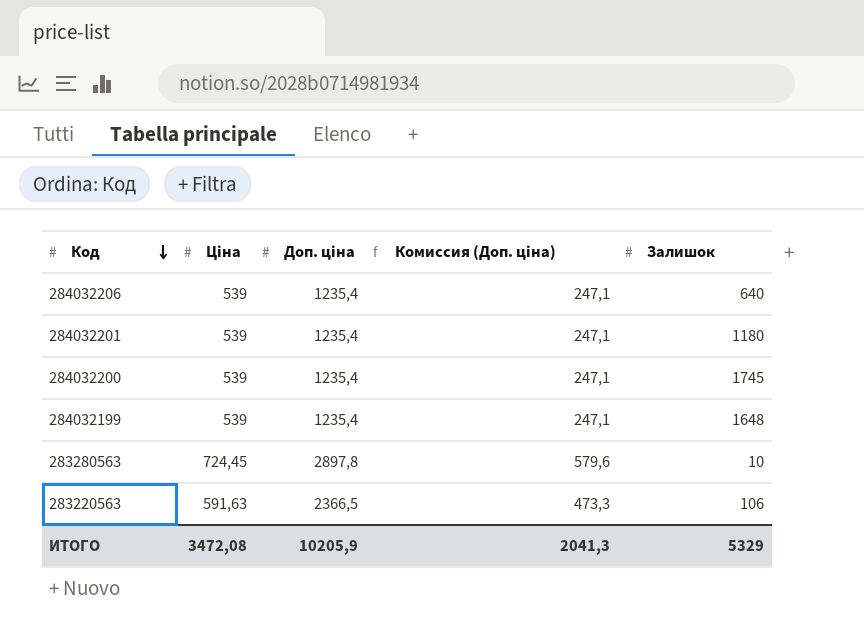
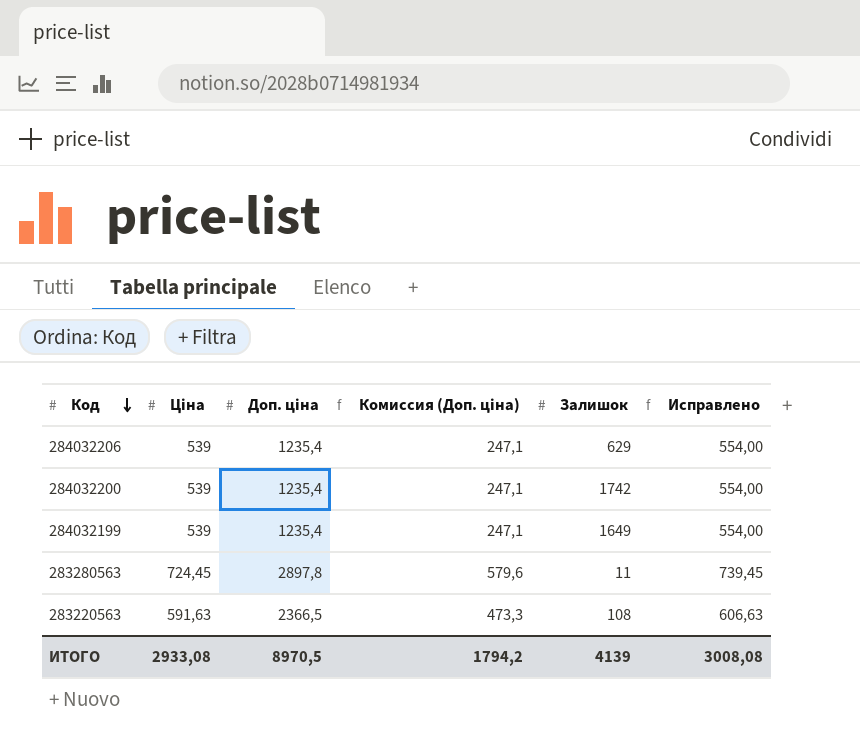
column Исправлено | formula: none -> [Ціна] + 15
row 284032201: 539 | 1235,4 | 247,1 | 1180 -> none
284032206 | Залишок: 640 -> 629
284032200 | Залишок: 1745 -> 1742
284032199 | Залишок: 1648 -> 1649
283280563 | Залишок: 10 -> 11
283220563 | Залишок: 106 -> 108
ИТОГО | Ціна: 3472,08 -> 2933,08
ИТОГО | Доп. ціна: 10205,9 -> 8970,5
ИТОГО | Комиссия (Доп. ціна): 2041,3 -> 1794,2
ИТОГО | Залишок: 5329 -> 4139

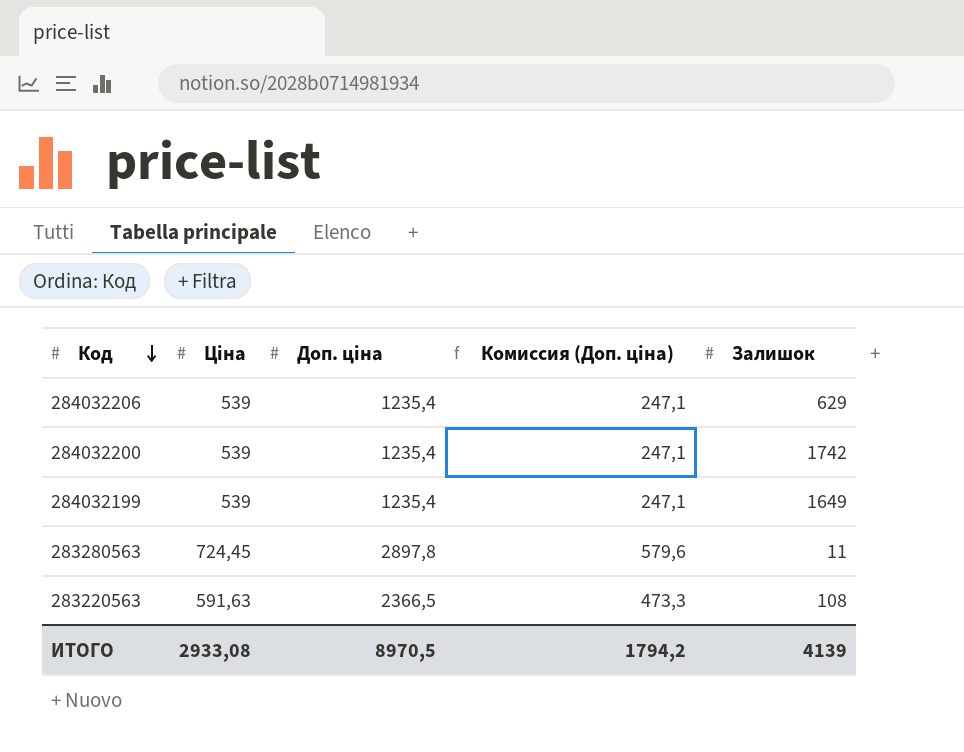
column Исправлено | formula: [Ціна] + 15 -> none

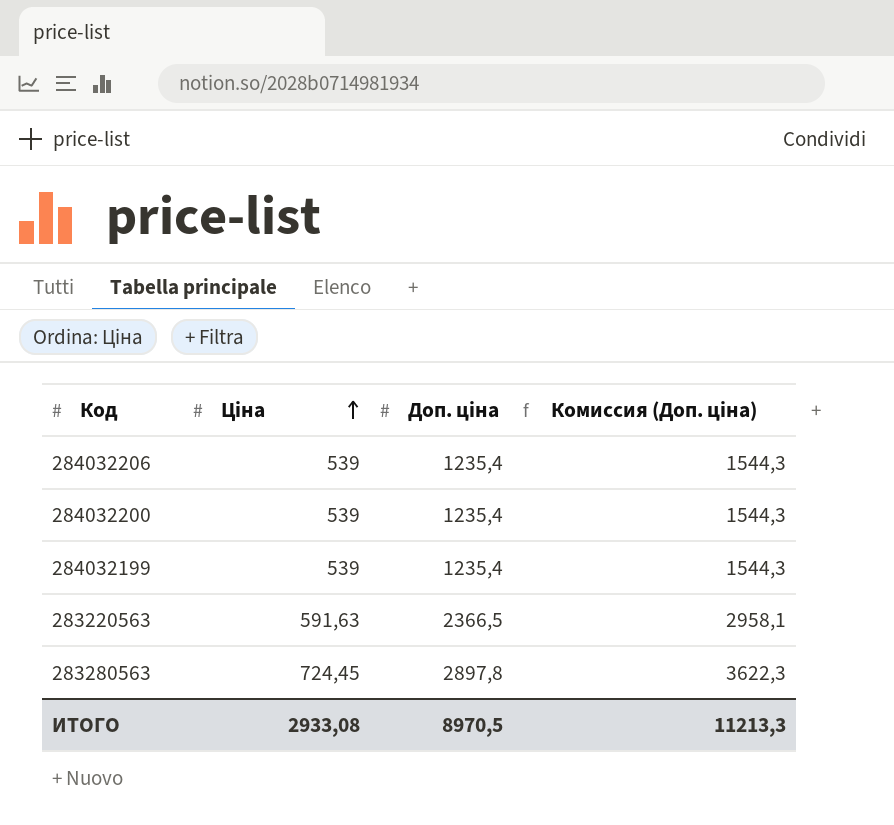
row order: Код descending -> Ціна ascending
column Залишок | position: 5 -> none
column Комиссия (Доп. ціна) | formula: [Доп. ціна] * 0,2 -> [Доп. ціна] * 1,25
ИТОГО | Комиссия (Доп. ціна): 1794,2 -> 11213,3

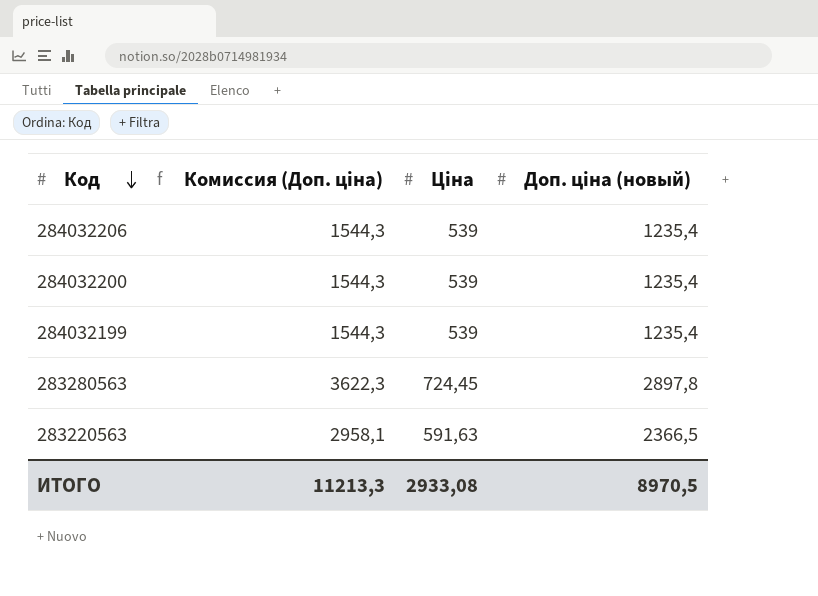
row order: Ціна ascending -> Код descending
column Комиссия (Доп. ціна) | position: 4 -> 2
column name: Доп. ціна -> Доп. ціна (новый)

